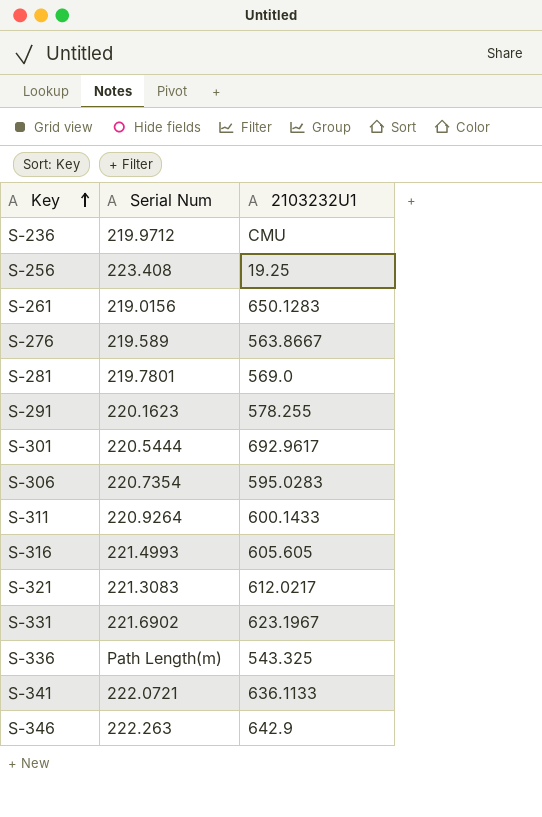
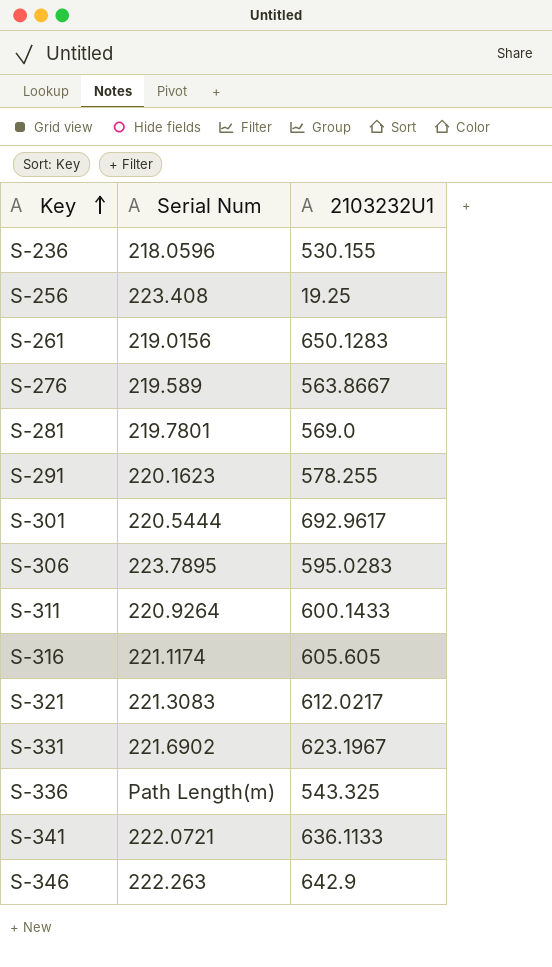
S-236 | Serial Num: 219.9712 -> 218.0596
S-236 | 2103232U1: CMU -> 530.155
S-306 | Serial Num: 220.7354 -> 223.7895
S-316 | Serial Num: 221.4993 -> 221.1174

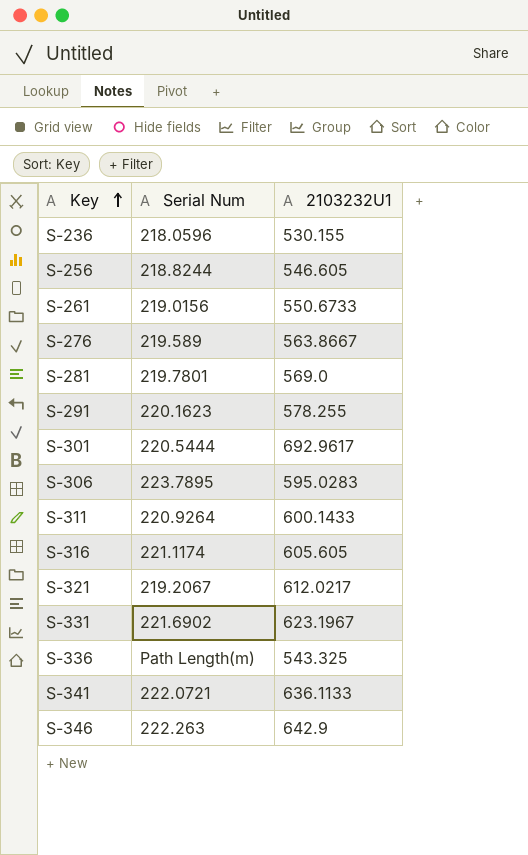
S-256 | Serial Num: 223.408 -> 218.8244
S-256 | 2103232U1: 19.25 -> 546.605
S-261 | 2103232U1: 650.1283 -> 550.6733
S-321 | Serial Num: 221.3083 -> 219.2067

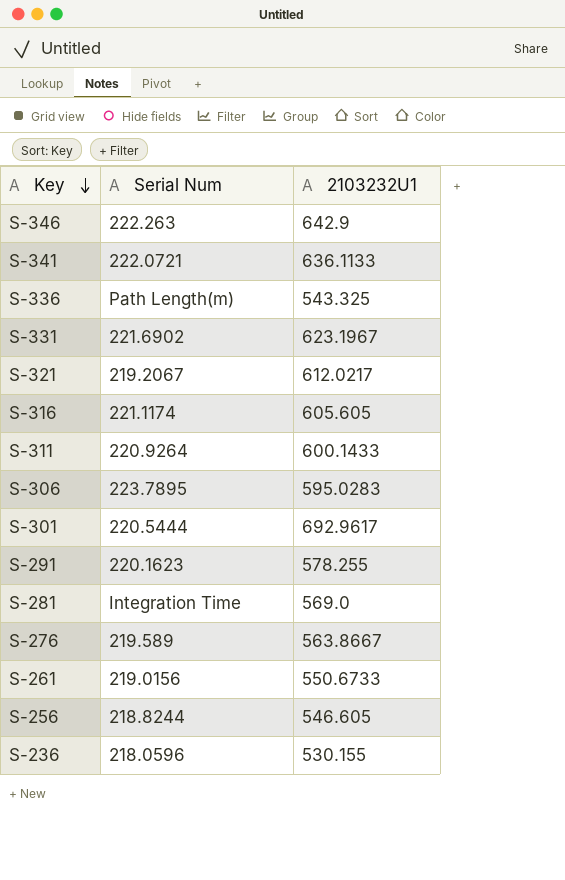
row order: Key ascending -> Key descending
S-281 | Serial Num: 219.7801 -> Integration Time

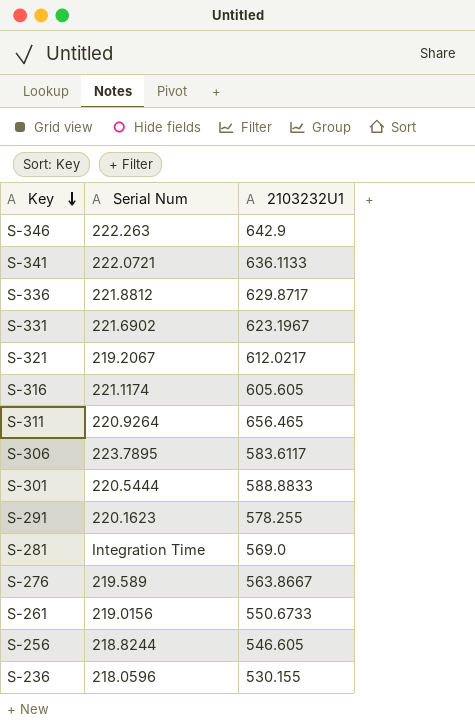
S-336 | Serial Num: Path Length(m) -> 221.8812
S-336 | 2103232U1: 543.325 -> 629.8717
S-311 | 2103232U1: 600.1433 -> 656.465
S-306 | 2103232U1: 595.0283 -> 583.6117
S-301 | 2103232U1: 692.9617 -> 588.8833

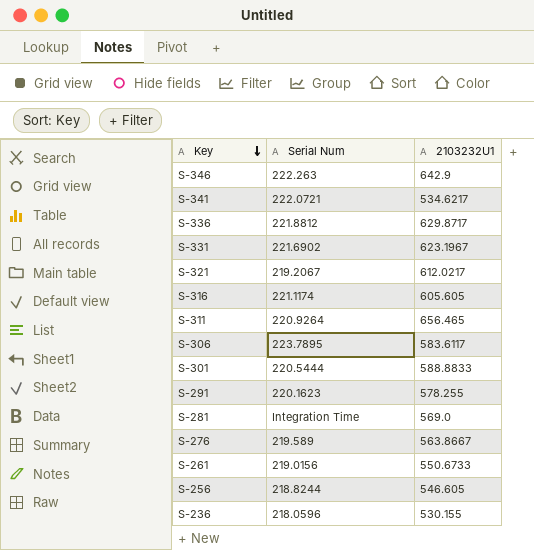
S-341 | 2103232U1: 636.1133 -> 534.6217

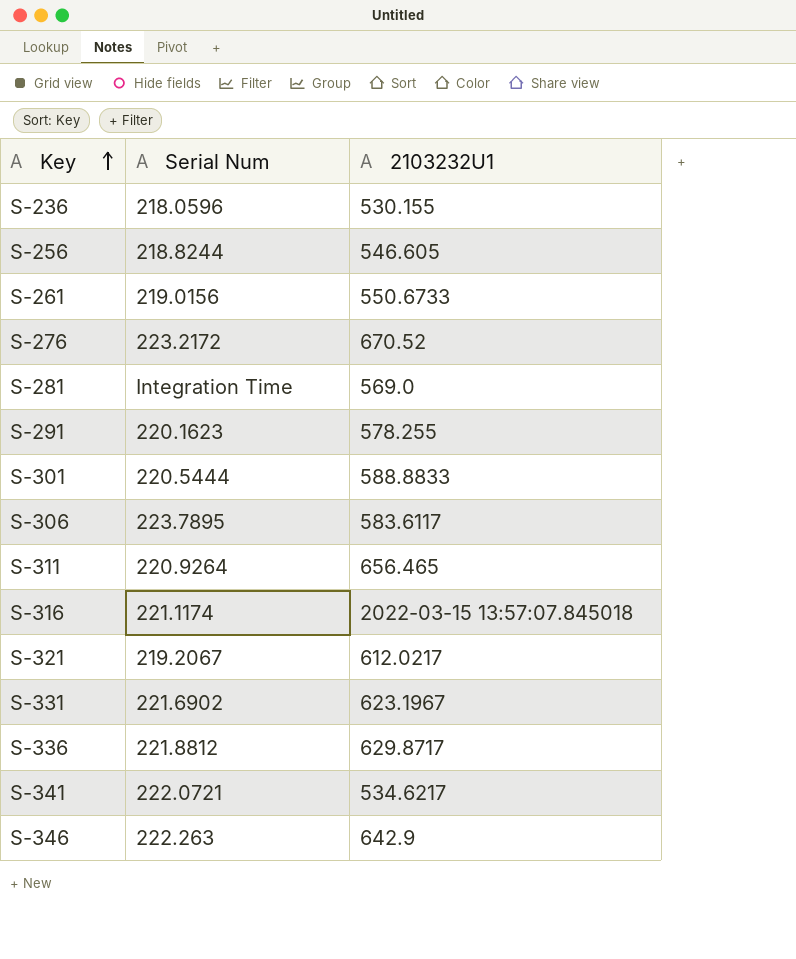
row order: Key descending -> Key ascending
S-276 | Serial Num: 219.589 -> 223.2172
S-276 | 2103232U1: 563.8667 -> 670.52
S-316 | 2103232U1: 605.605 -> 2022-03-15 13:57:07.845018

